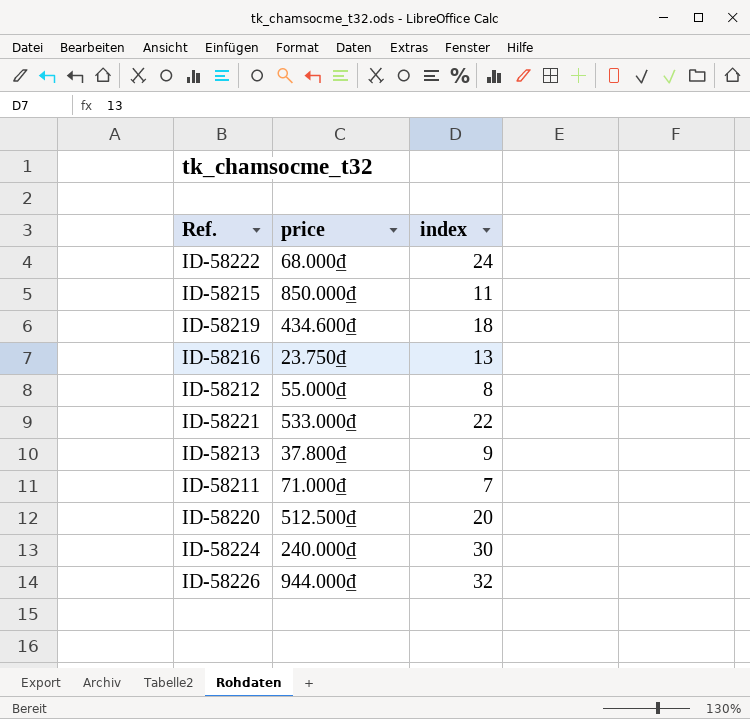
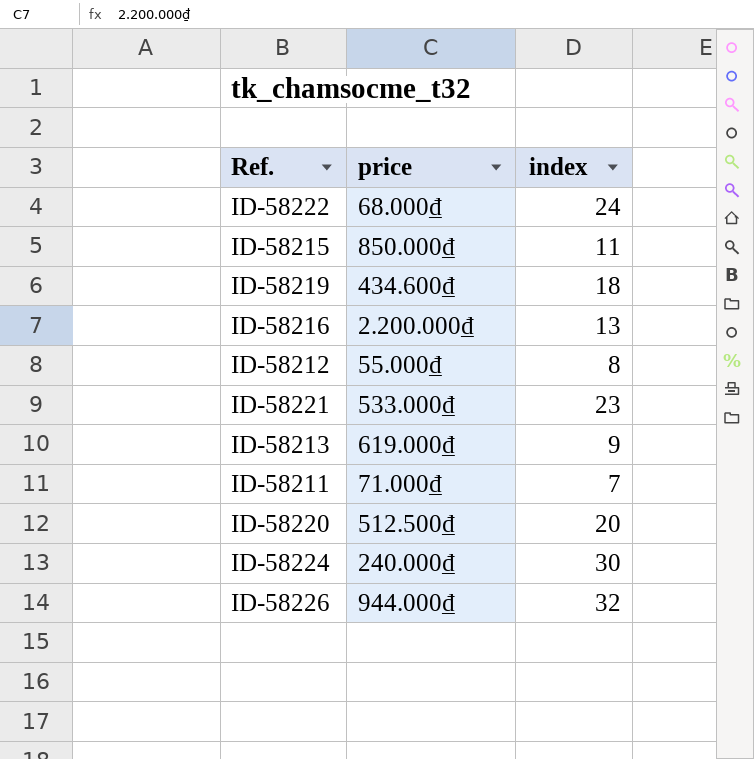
ID-58216 | price: 23.750₫ -> 2.200.000₫
ID-58221 | index: 22 -> 23
ID-58213 | price: 37.800₫ -> 619.000₫

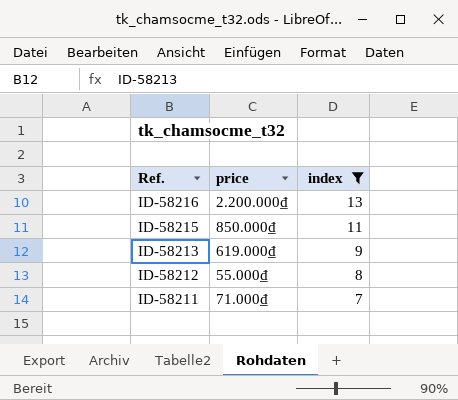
filter: none -> index <= 13
row order: none -> Ref. descending

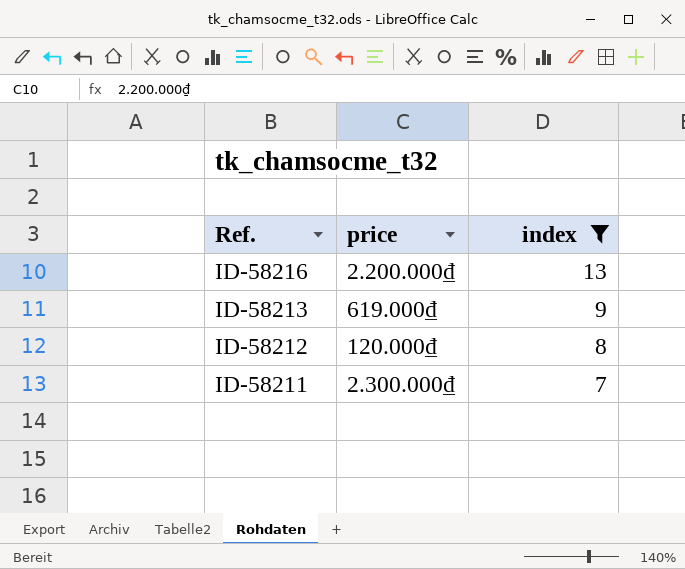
row ID-58215: 850.000₫ | 11 -> none
ID-58212 | price: 55.000₫ -> 120.000₫
ID-58211 | price: 71.000₫ -> 2.300.000₫

